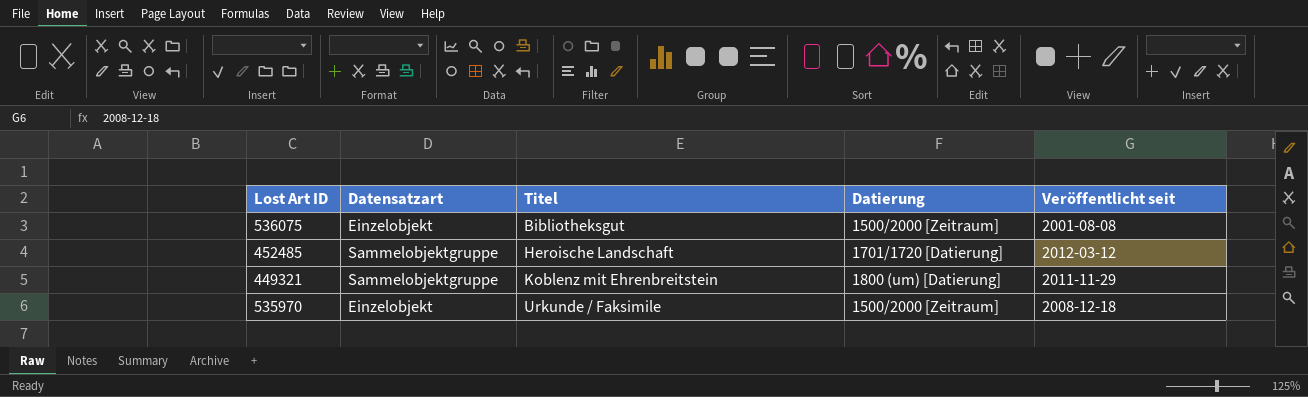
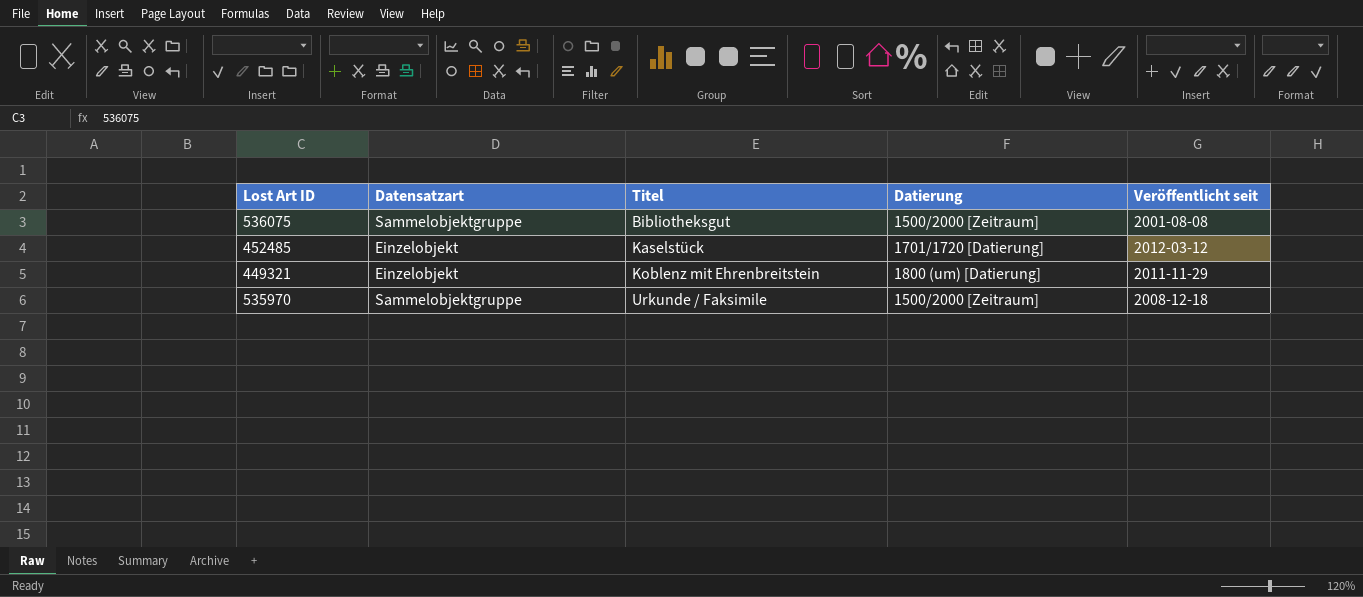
536075 | Datensatzart: Einzelobjekt -> Sammelobjektgruppe
452485 | Datensatzart: Sammelobjektgruppe -> Einzelobjekt
452485 | Titel: Heroische Landschaft -> Kaselstück
449321 | Datensatzart: Sammelobjektgruppe -> Einzelobjekt
535970 | Datensatzart: Einzelobjekt -> Sammelobjektgruppe

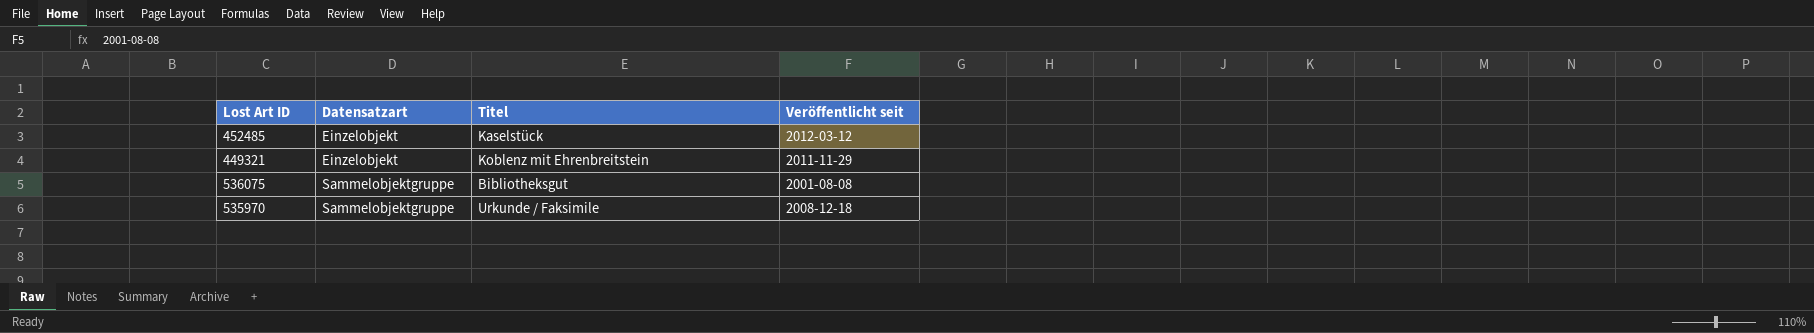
row order: Titel ascending -> Datensatzart ascending
column Datierung | position: 4 -> none

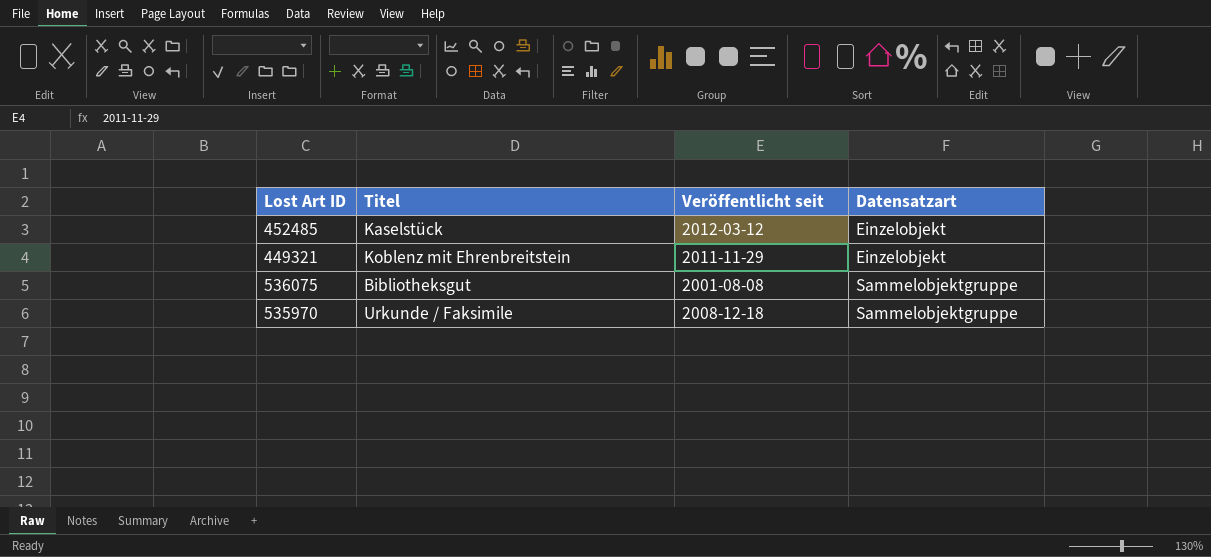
column Datensatzart | position: 2 -> 4

